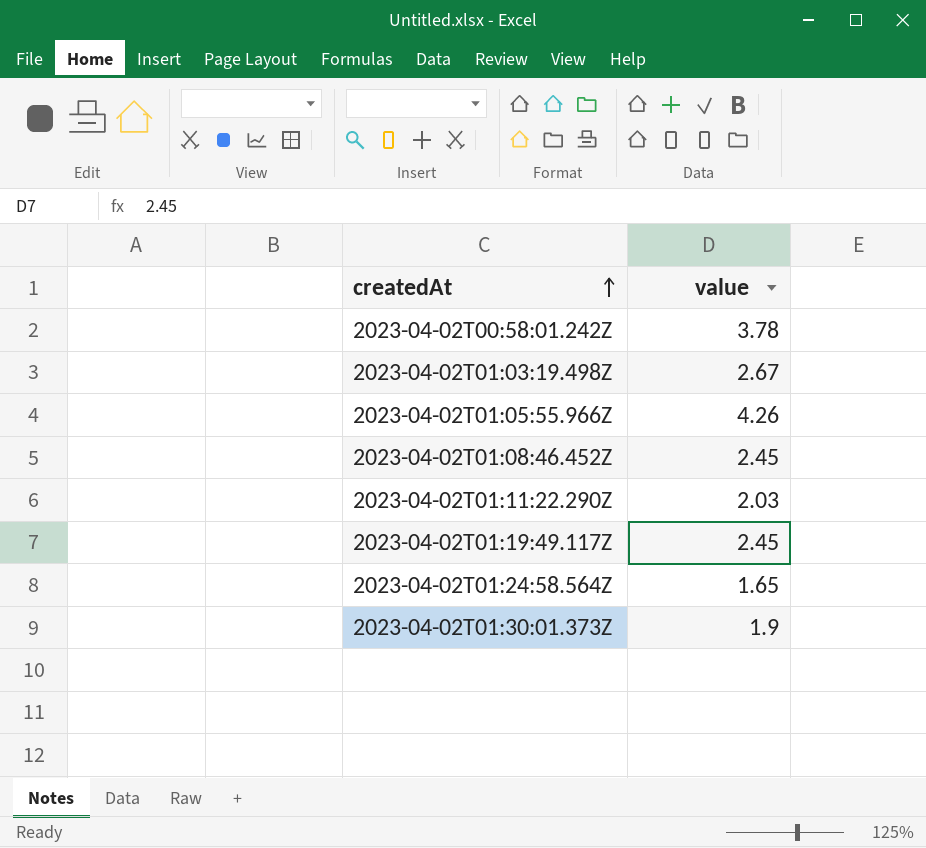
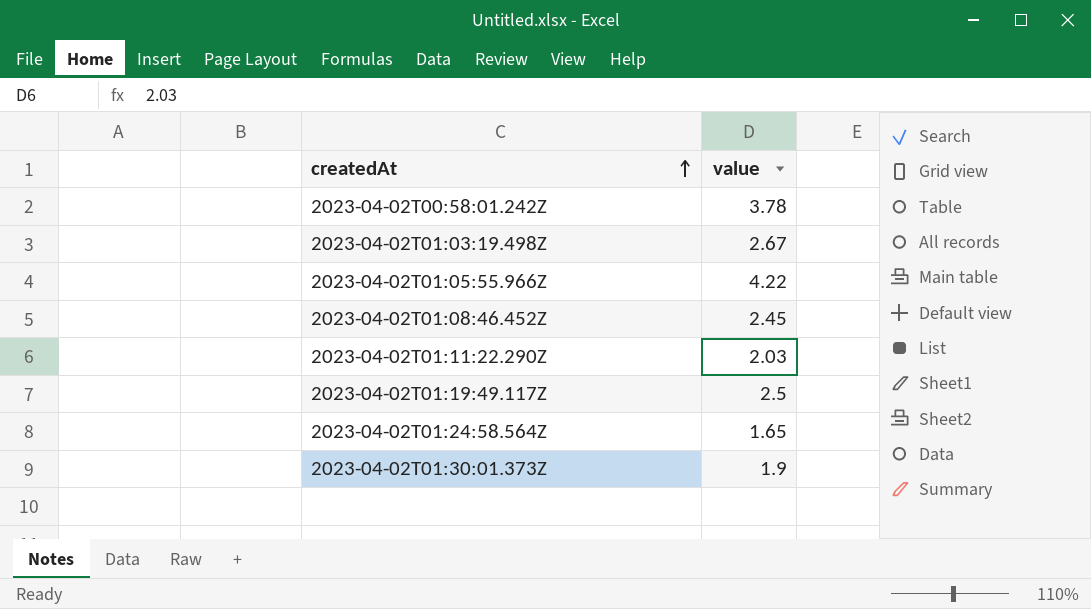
2023-04-02T01:05:55.966Z | value: 4.26 -> 4.22
2023-04-02T01:19:49.117Z | value: 2.45 -> 2.5

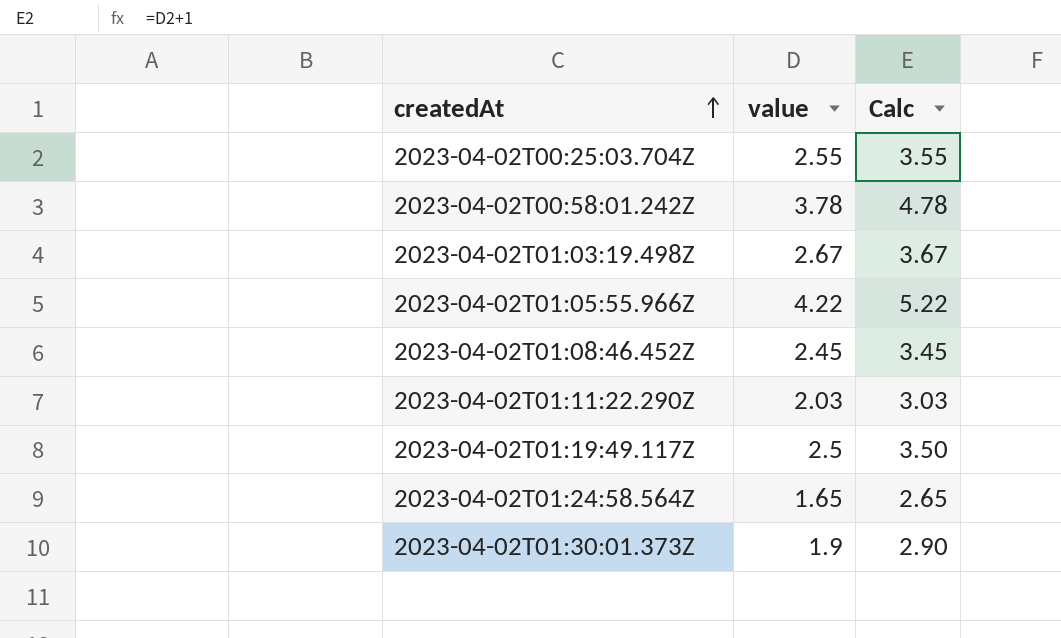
column Calc | formula: none -> [value] + 1
row 2023-04-02T00:25:03.704Z: none -> 2.55 | 3.55

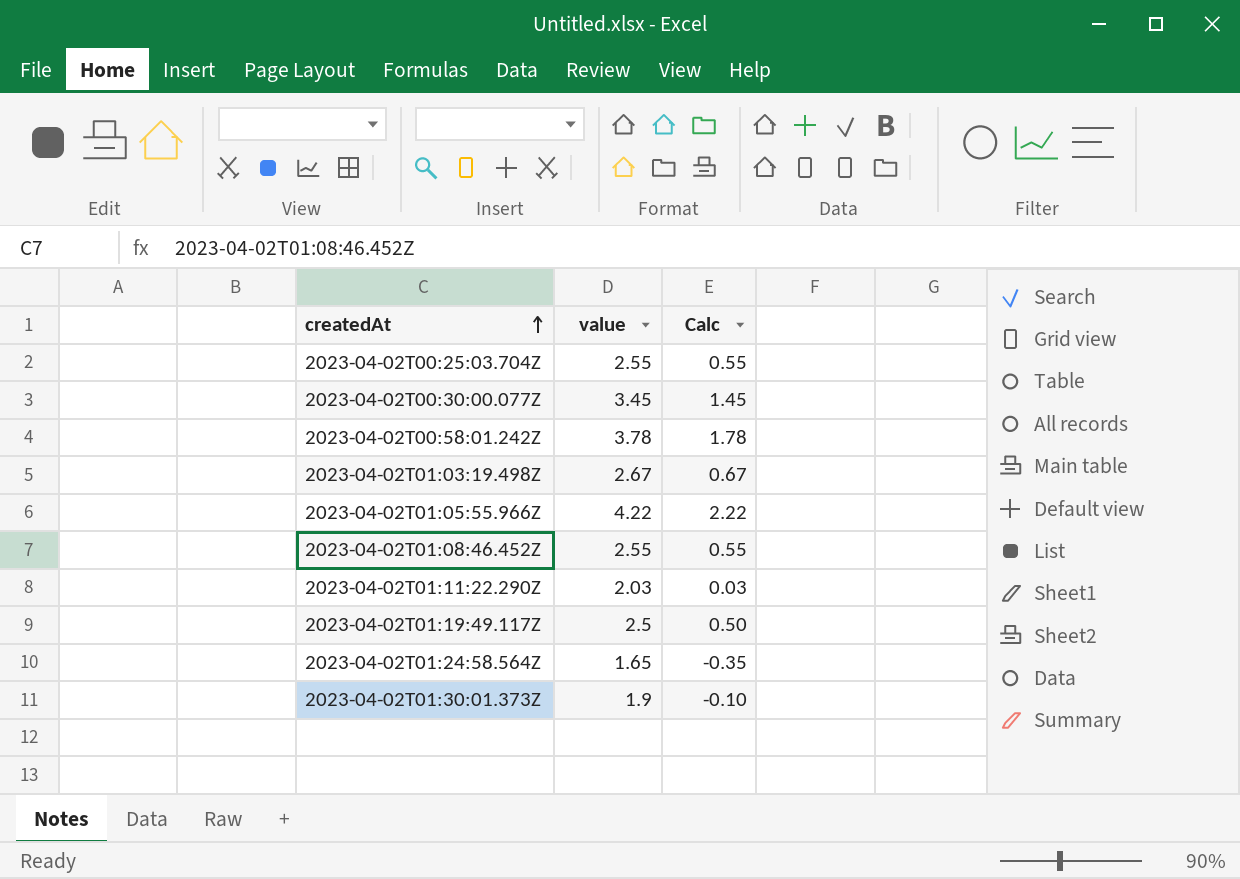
column Calc | formula: [value] + 1 -> [value] - 2
row 2023-04-02T00:30:00.077Z: none -> 3.45 | 1.45
2023-04-02T01:08:46.452Z | value: 2.45 -> 2.55

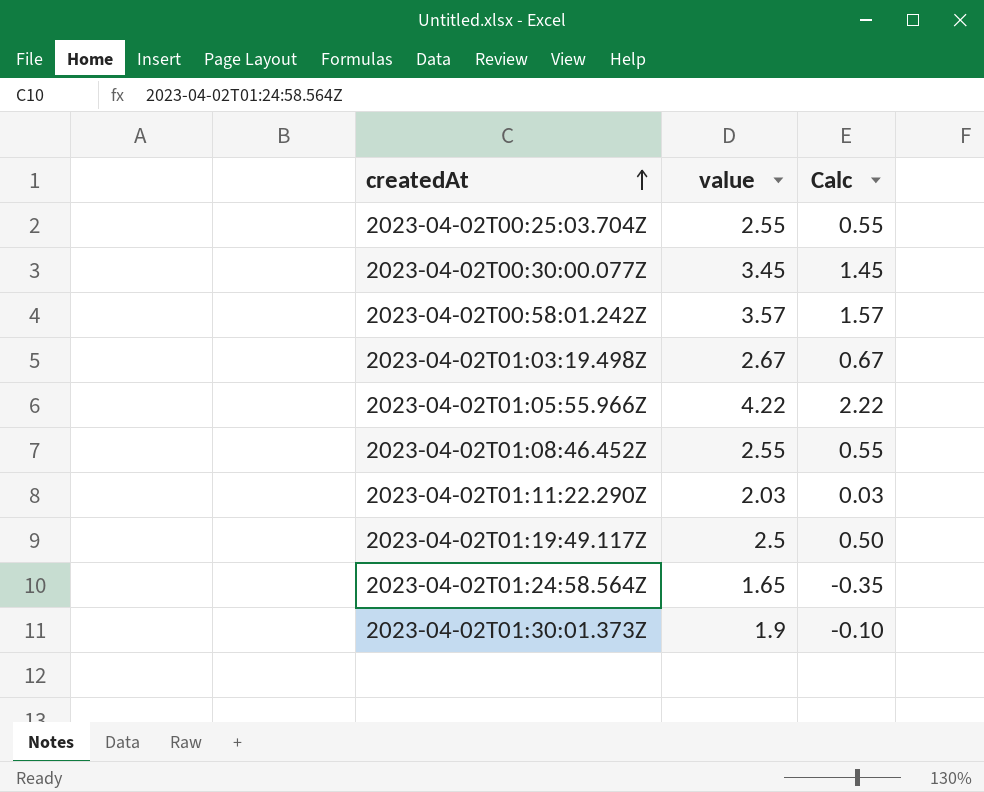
2023-04-02T00:58:01.242Z | value: 3.78 -> 3.57
2023-04-02T00:58:01.242Z | Calc: 1.78 -> 1.57

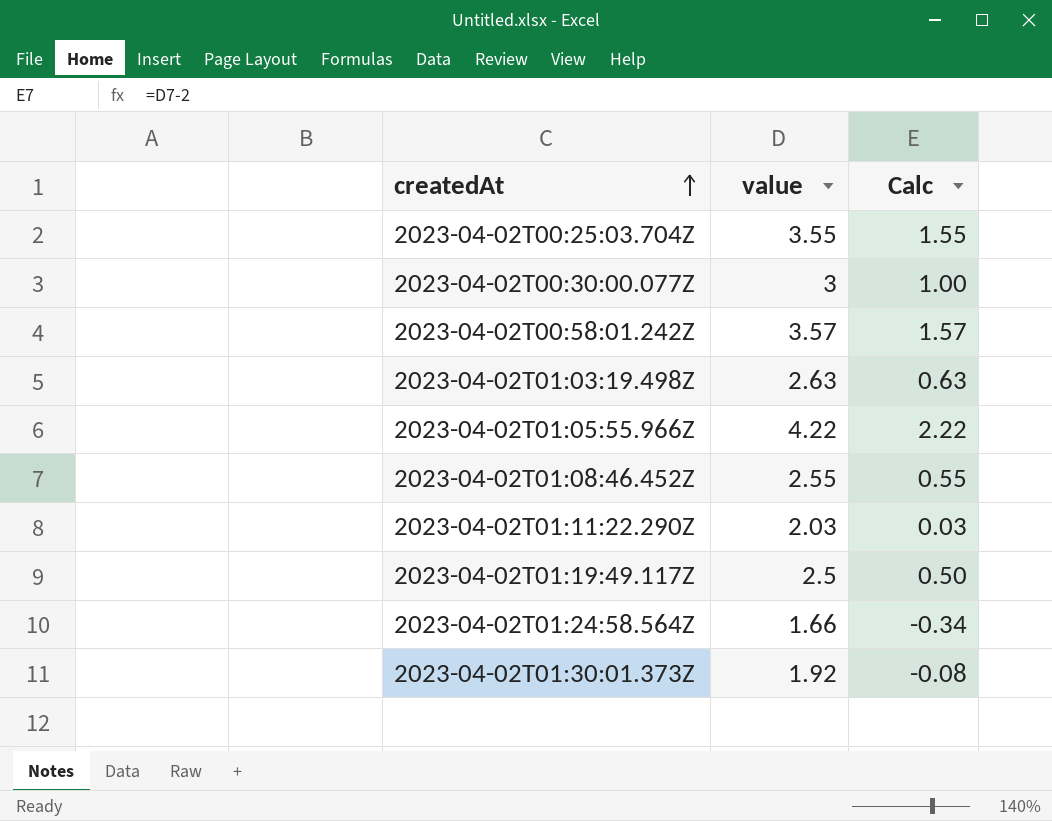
2023-04-02T00:25:03.704Z | value: 2.55 -> 3.55
2023-04-02T00:25:03.704Z | Calc: 0.55 -> 1.55
2023-04-02T00:30:00.077Z | value: 3.45 -> 3
2023-04-02T00:30:00.077Z | Calc: 1.45 -> 1.00
2023-04-02T01:03:19.498Z | value: 2.67 -> 2.63
2023-04-02T01:03:19.498Z | Calc: 0.67 -> 0.63
2023-04-02T01:24:58.564Z | value: 1.65 -> 1.66
2023-04-02T01:24:58.564Z | Calc: -0.35 -> -0.34
2023-04-02T01:30:01.373Z | value: 1.9 -> 1.92
2023-04-02T01:30:01.373Z | Calc: -0.10 -> -0.08

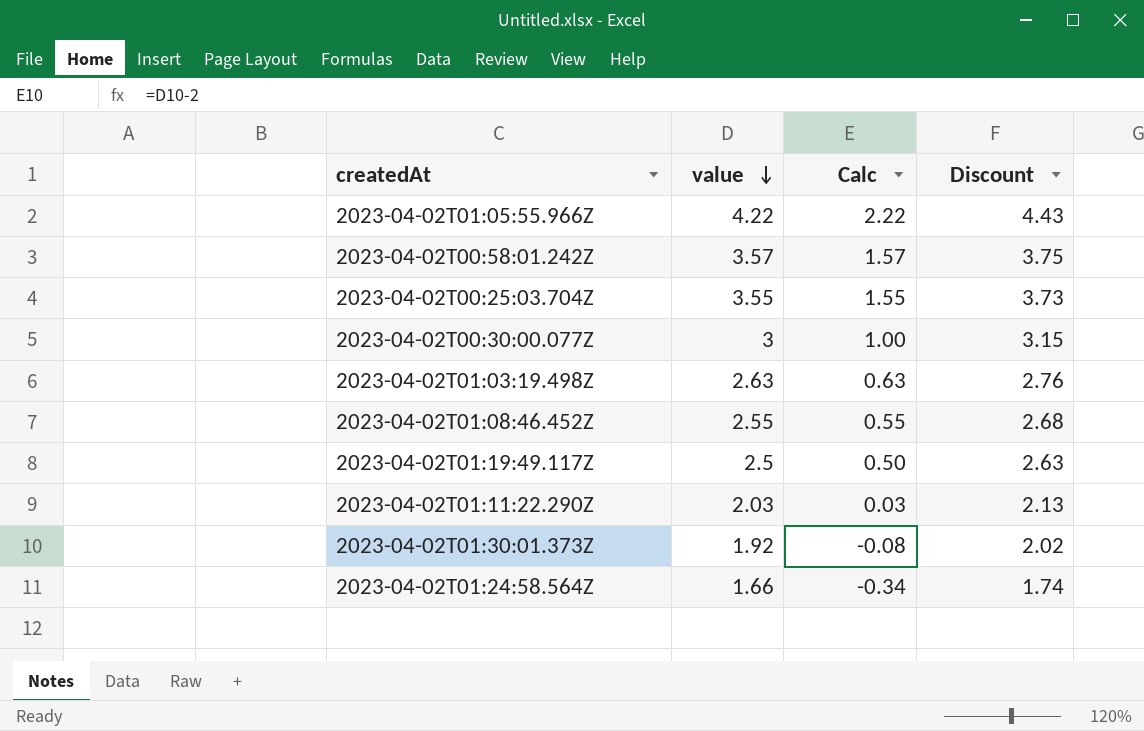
row order: createdAt ascending -> value descending
column Discount | formula: none -> [value] * 1.05

